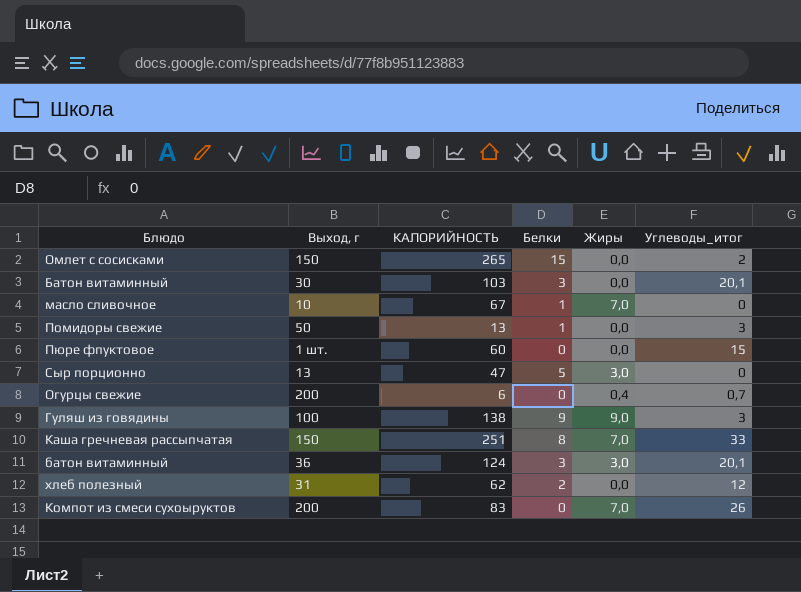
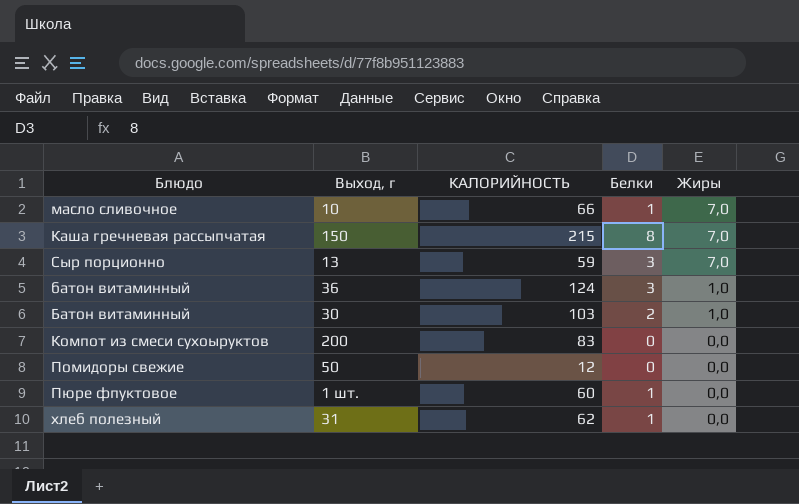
row order: none -> Жиры descending
column Углеводы_итог | position: 6 -> none
row Омлет с сосисками: 150 | 265 | 15 | 0,0 | 2 -> none
row Огурцы свежие: 200 | 6 | 0 | 0,4 | 0,7 -> none
row Гуляш из говядины: 100 | 138 | 9 | 9,0 | 3 -> none
масло сливочное | КАЛОРИЙНОСТЬ: 67 -> 66
Каша гречневая рассыпчатая | КАЛОРИЙНОСТЬ: 251 -> 215
Сыр порционно | КАЛОРИЙНОСТЬ: 47 -> 59
Сыр порционно | Белки: 5 -> 3
Сыр порционно | Жиры: 3,0 -> 7,0
батон витаминный | Жиры: 3,0 -> 1,0
Батон витаминный | Белки: 3 -> 2
Батон витаминный | Жиры: 0,0 -> 1,0
Компот из смеси сухоыруктов | Жиры: 7,0 -> 0,0
Помидоры свежие | КАЛОРИЙНОСТЬ: 13 -> 12
Помидоры свежие | Белки: 1 -> 0
Пюре фпуктовое | Белки: 0 -> 1
хлеб полезный | Белки: 2 -> 1

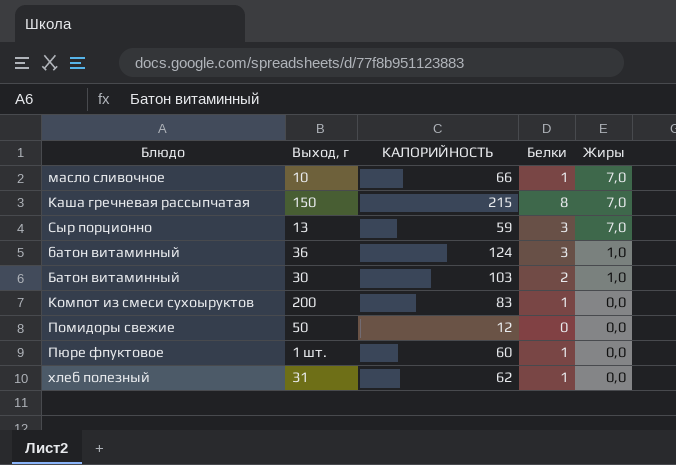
Компот из смеси сухоыруктов | Белки: 0 -> 1

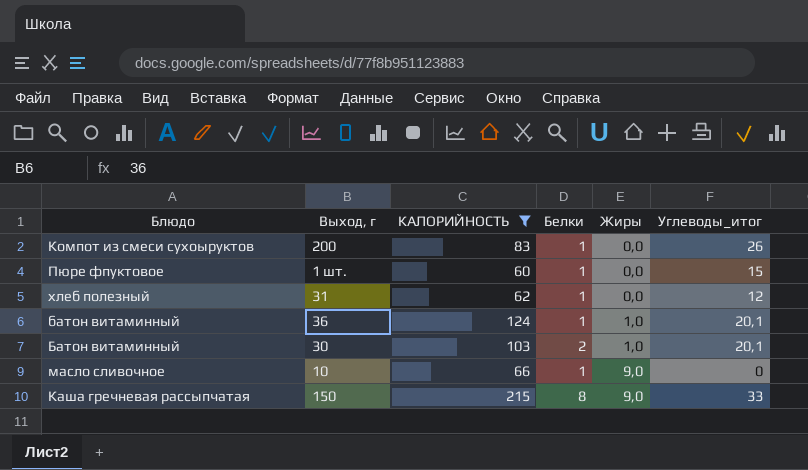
filter: none -> КАЛОРИЙНОСТЬ >= 60
row order: Жиры descending -> Жиры ascending
column Углеводы_итог | position: none -> 6
батон витаминный | Белки: 3 -> 1
масло сливочное | Жиры: 7,0 -> 9,0
Каша гречневая рассыпчатая | Жиры: 7,0 -> 9,0

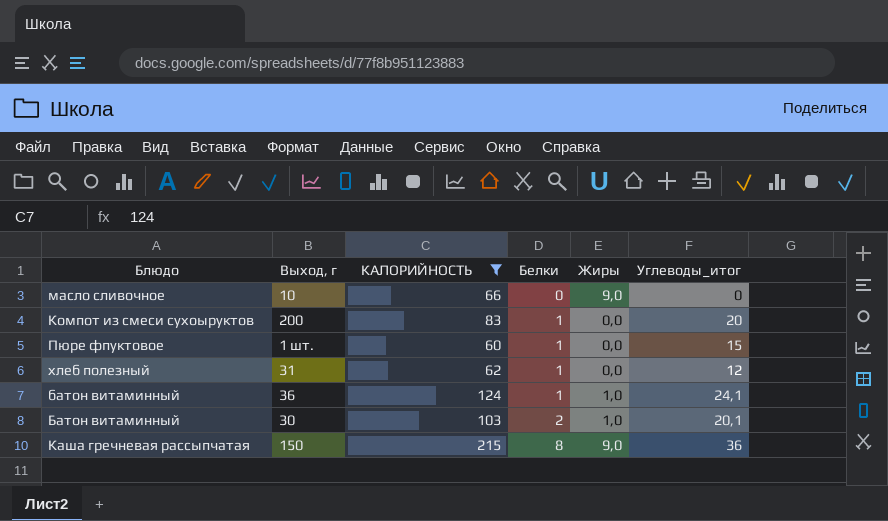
row order: Жиры ascending -> Белки ascending
масло сливочное | Белки: 1 -> 0
Компот из смеси сухоыруктов | Углеводы_итог: 26 -> 20
батон витаминный | Углеводы_итог: 20,1 -> 24,1
Каша гречневая рассыпчатая | Углеводы_итог: 33 -> 36

